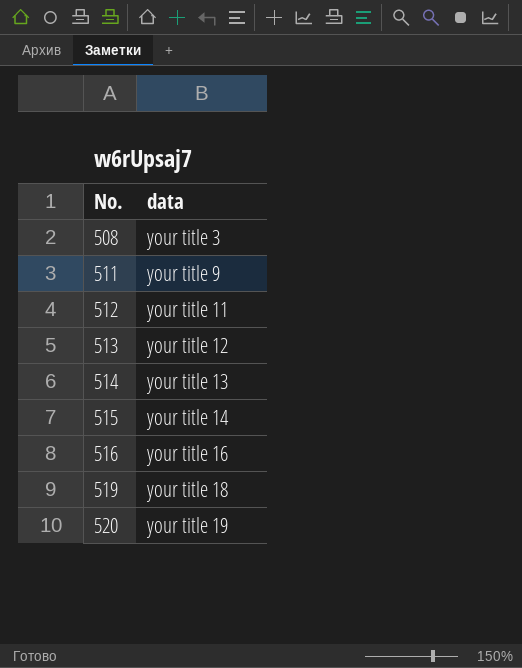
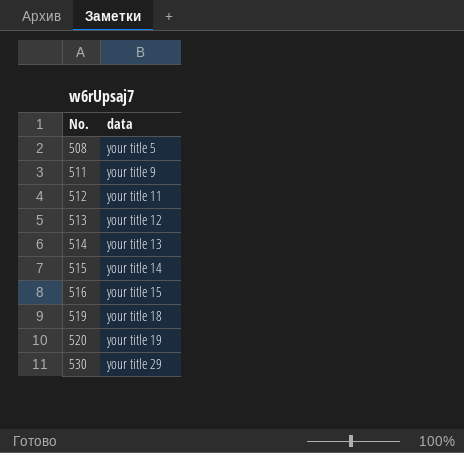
508 | data: your title 3 -> your title 5
516 | data: your title 16 -> your title 15
row 530: none -> your title 29

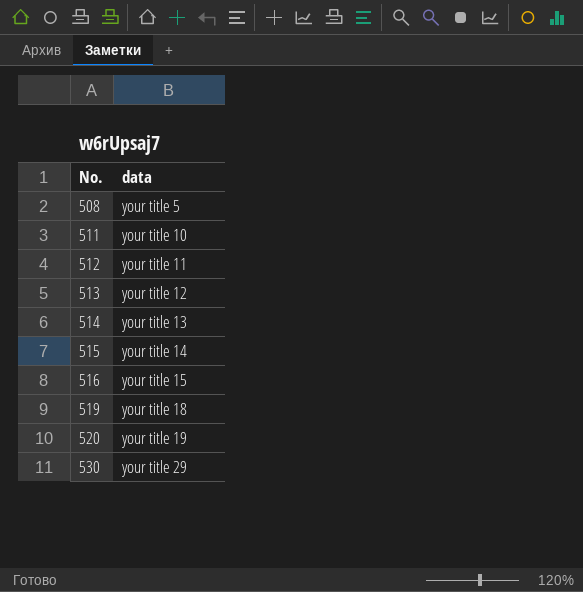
511 | data: your title 9 -> your title 10

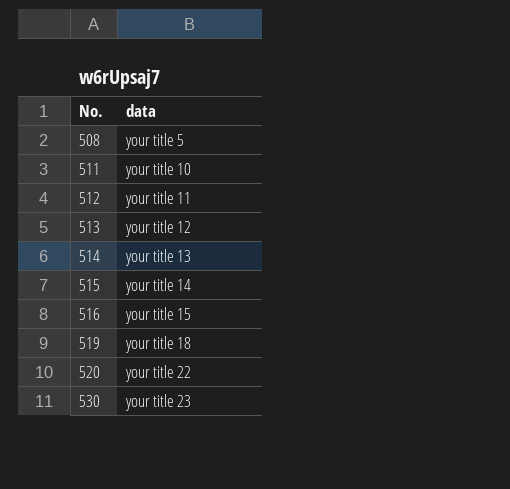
520 | data: your title 19 -> your title 22
530 | data: your title 29 -> your title 23

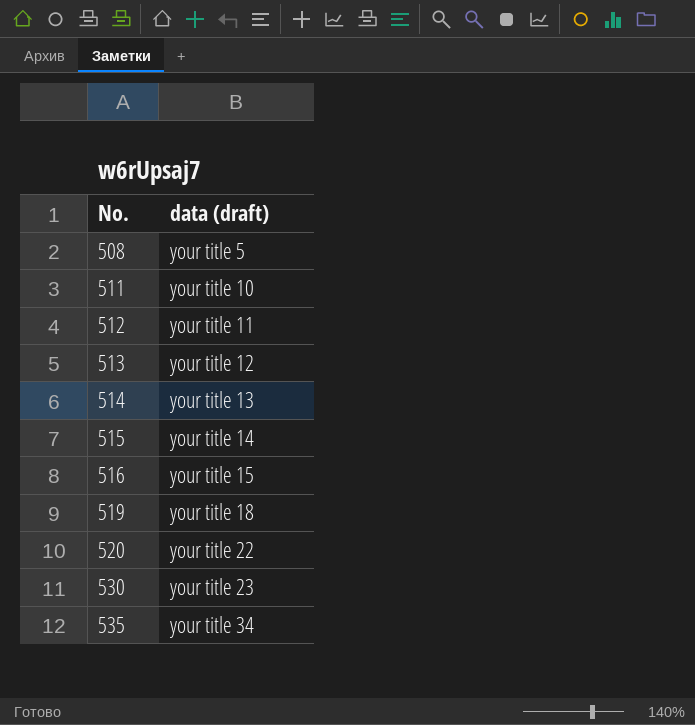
column name: data -> data (draft)
row 535: none -> your title 34

